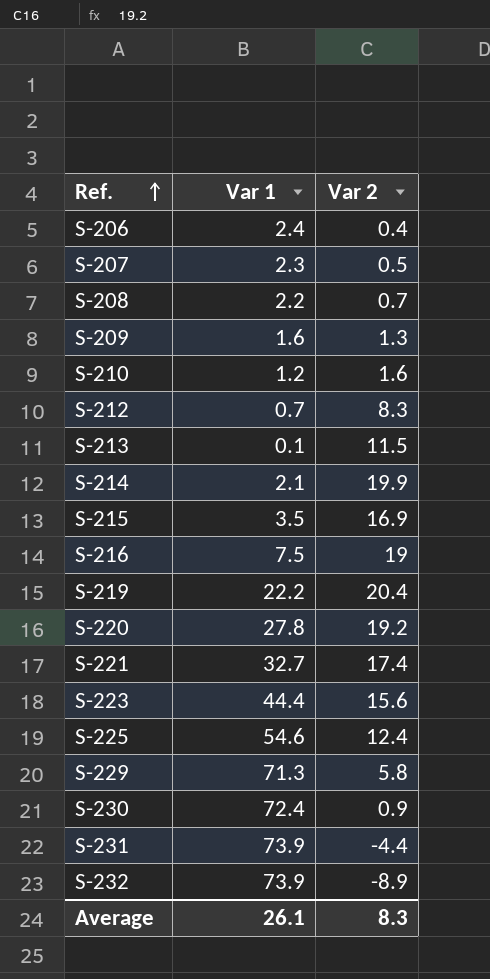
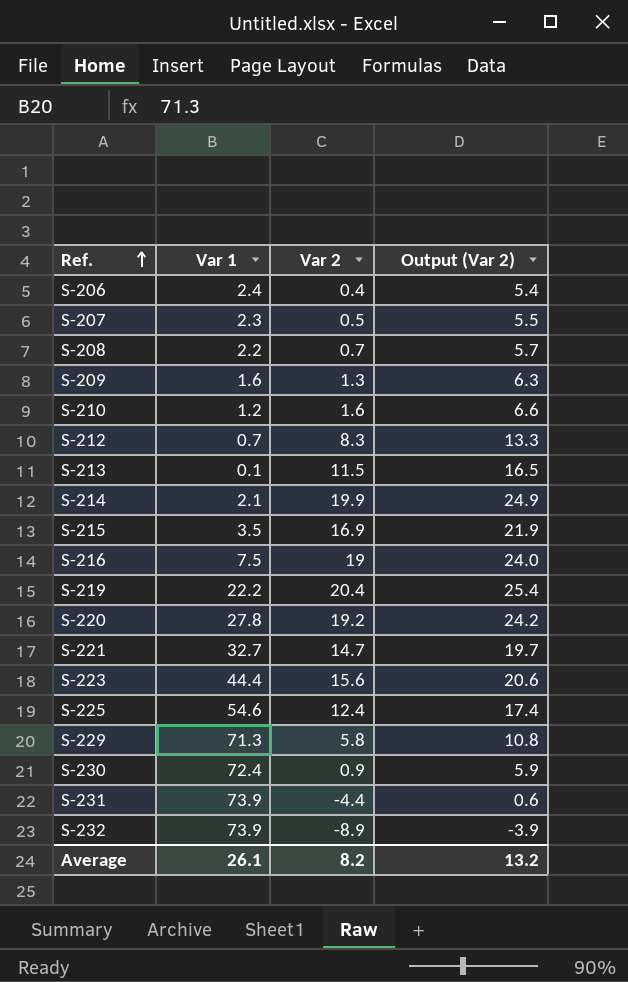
column Output (Var 2) | formula: none -> [Var 2] + 5
S-221 | Var 2: 17.4 -> 14.7
Average | Var 2: 8.3 -> 8.2

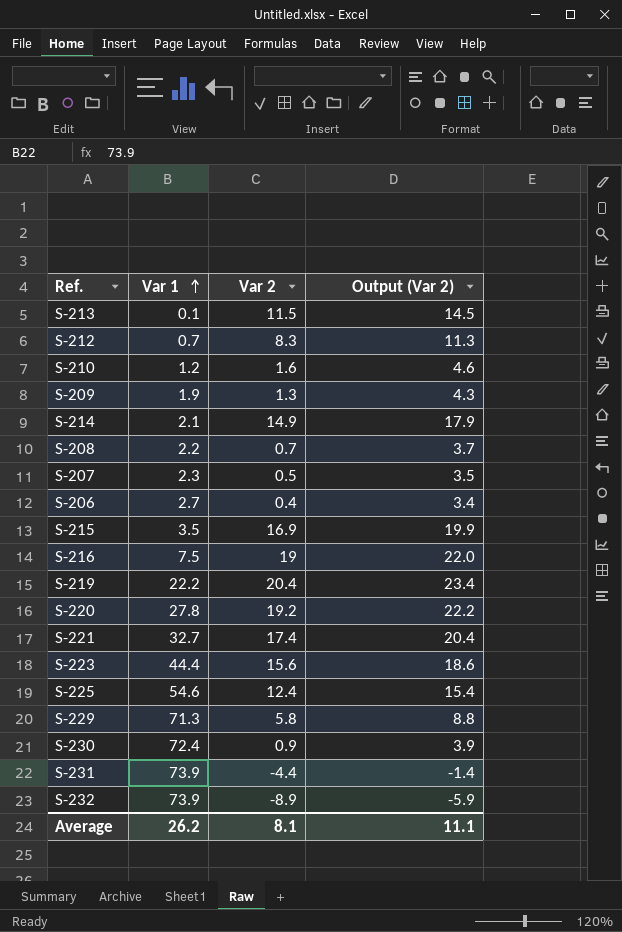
row order: Ref. ascending -> Var 1 ascending
column Output (Var 2) | formula: [Var 2] + 5 -> [Var 2] + 3
S-209 | Var 1: 1.6 -> 1.9
S-214 | Var 2: 19.9 -> 14.9
S-206 | Var 1: 2.4 -> 2.7
S-221 | Var 2: 14.7 -> 17.4
Average | Var 1: 26.1 -> 26.2
Average | Var 2: 8.2 -> 8.1
Average | Output (Var 2): 13.2 -> 11.1

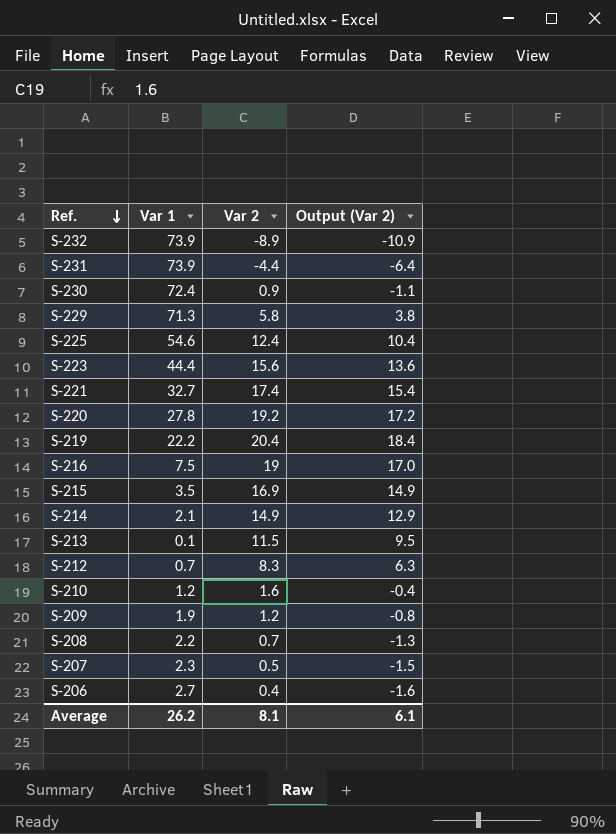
row order: Var 1 ascending -> Ref. descending
column Output (Var 2) | formula: [Var 2] + 3 -> [Var 2] - 2
S-209 | Var 2: 1.3 -> 1.2
Average | Output (Var 2): 11.1 -> 6.1

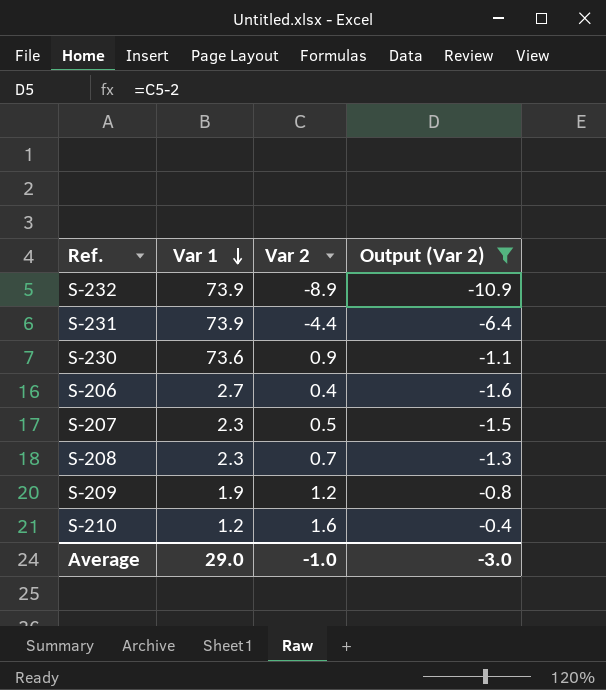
filter: none -> Output (Var 2) <= -0.4
row order: Ref. descending -> Var 1 descending
S-230 | Var 1: 72.4 -> 73.6
S-208 | Var 1: 2.2 -> 2.3
Average | Var 1: 26.2 -> 29.0
Average | Var 2: 8.1 -> -1.0
Average | Output (Var 2): 6.1 -> -3.0

